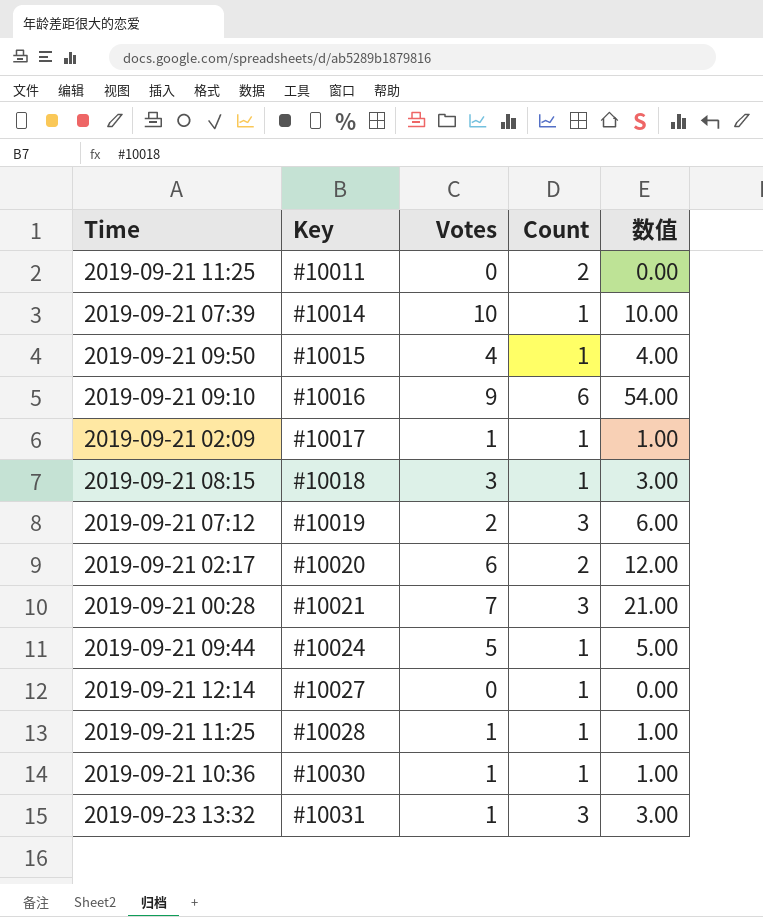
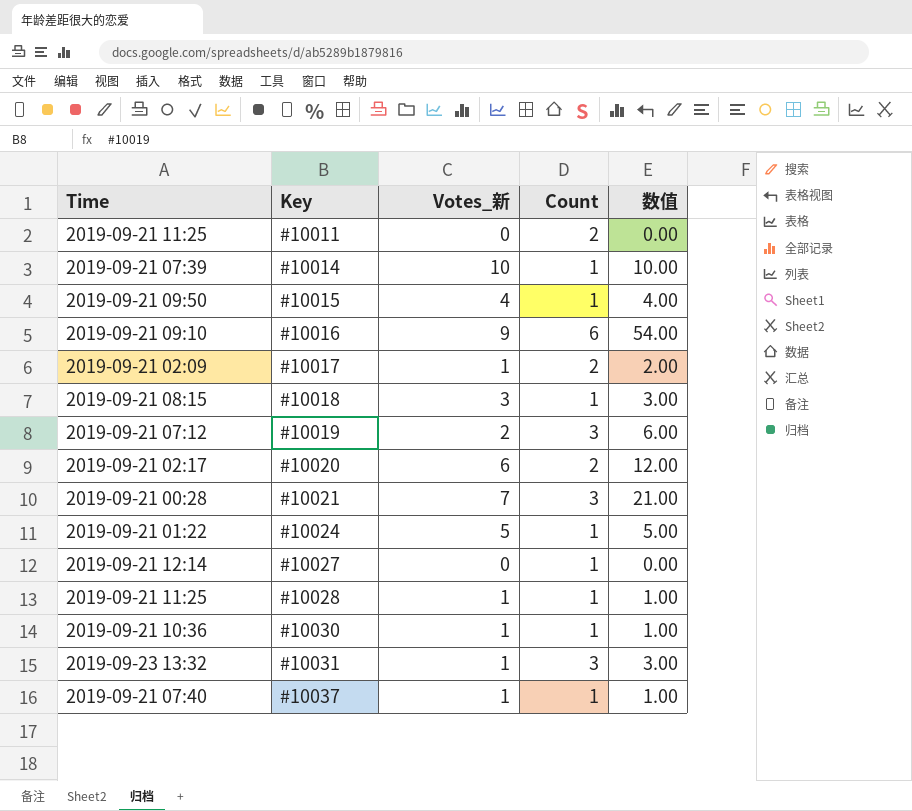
column name: Votes -> Votes_新
#10017 | Count: 1 -> 2
#10017 | 数值: 1.00 -> 2.00
#10024 | Time: 2019-09-21 09:44 -> 2019-09-21 01:22
row #10037: none -> 2019-09-21 07:40 | 1 | 1 | 1.00

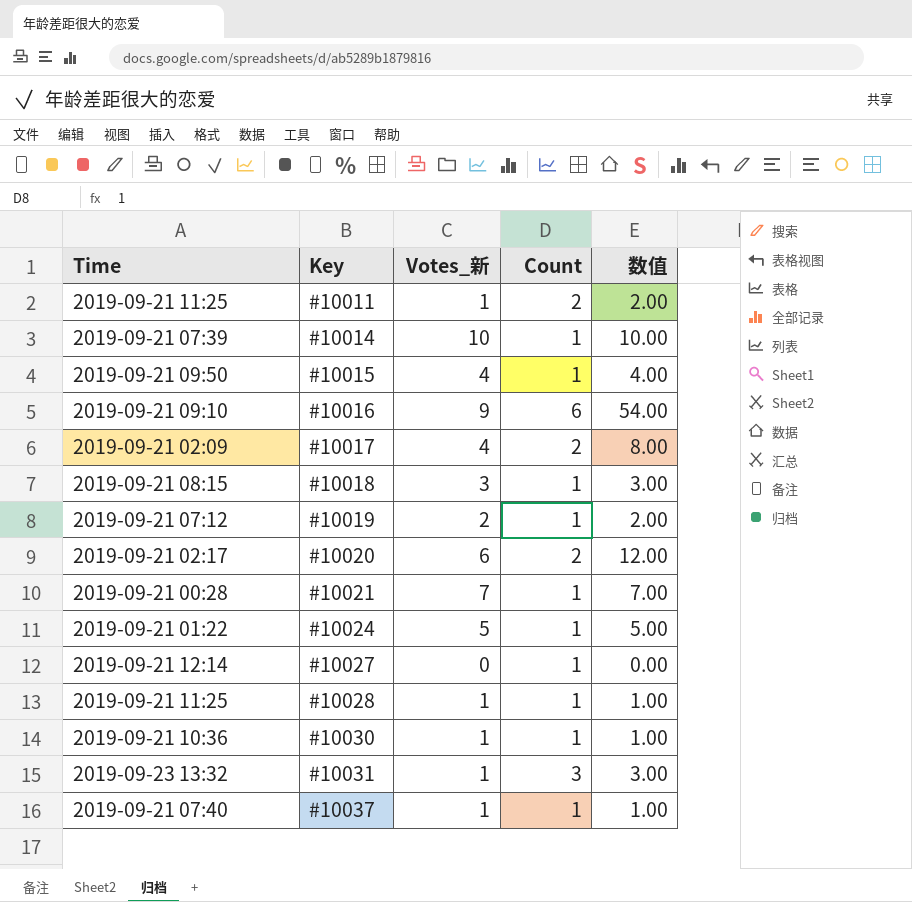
#10011 | Votes_新: 0 -> 1
#10011 | 数值: 0.00 -> 2.00
#10017 | Votes_新: 1 -> 4
#10017 | 数值: 2.00 -> 8.00
#10019 | Count: 3 -> 1
#10019 | 数值: 6.00 -> 2.00
#10021 | Count: 3 -> 1
#10021 | 数值: 21.00 -> 7.00

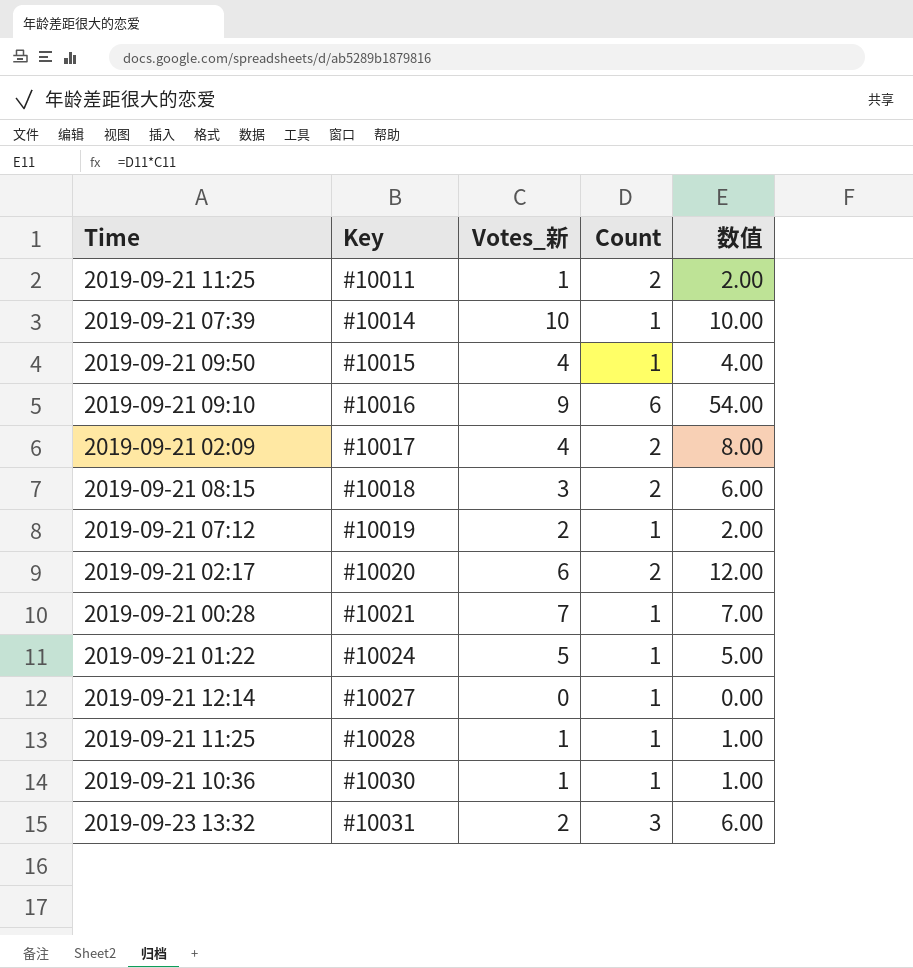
row #10037: 2019-09-21 07:40 | 1 | 1 | 1.00 -> none
#10018 | Count: 1 -> 2
#10018 | 数值: 3.00 -> 6.00
#10031 | Votes_新: 1 -> 2
#10031 | 数值: 3.00 -> 6.00

